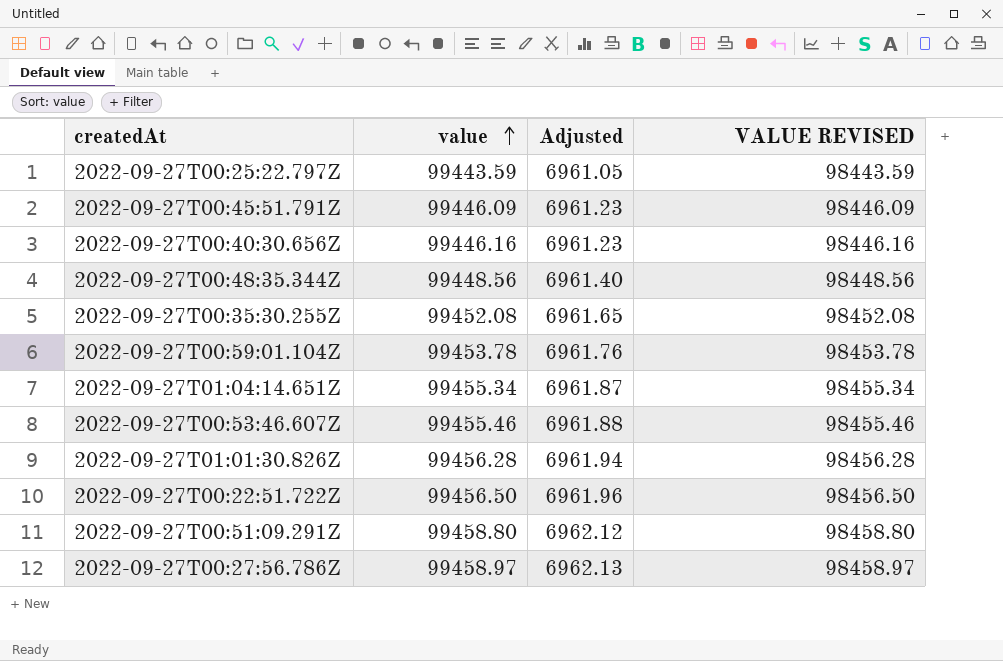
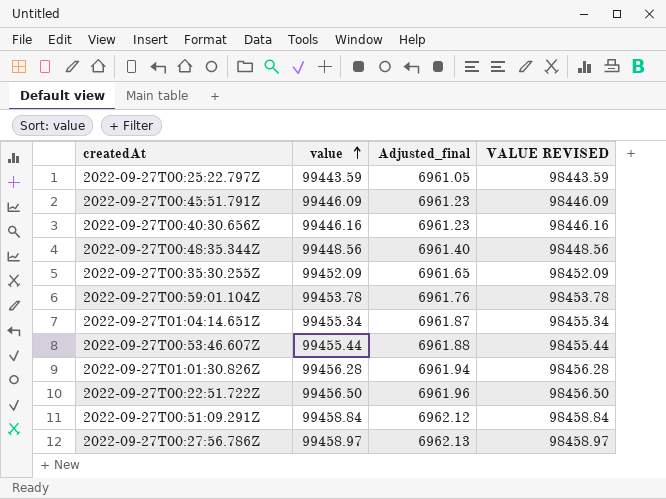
column name: Adjusted -> Adjusted_final
2022-09-27T00:35:30.255Z | value: 99452.08 -> 99452.09
2022-09-27T00:35:30.255Z | VALUE REVISED: 98452.08 -> 98452.09
2022-09-27T00:53:46.607Z | value: 99455.46 -> 99455.44
2022-09-27T00:53:46.607Z | VALUE REVISED: 98455.46 -> 98455.44
2022-09-27T00:51:09.291Z | value: 99458.80 -> 99458.84
2022-09-27T00:51:09.291Z | VALUE REVISED: 98458.80 -> 98458.84

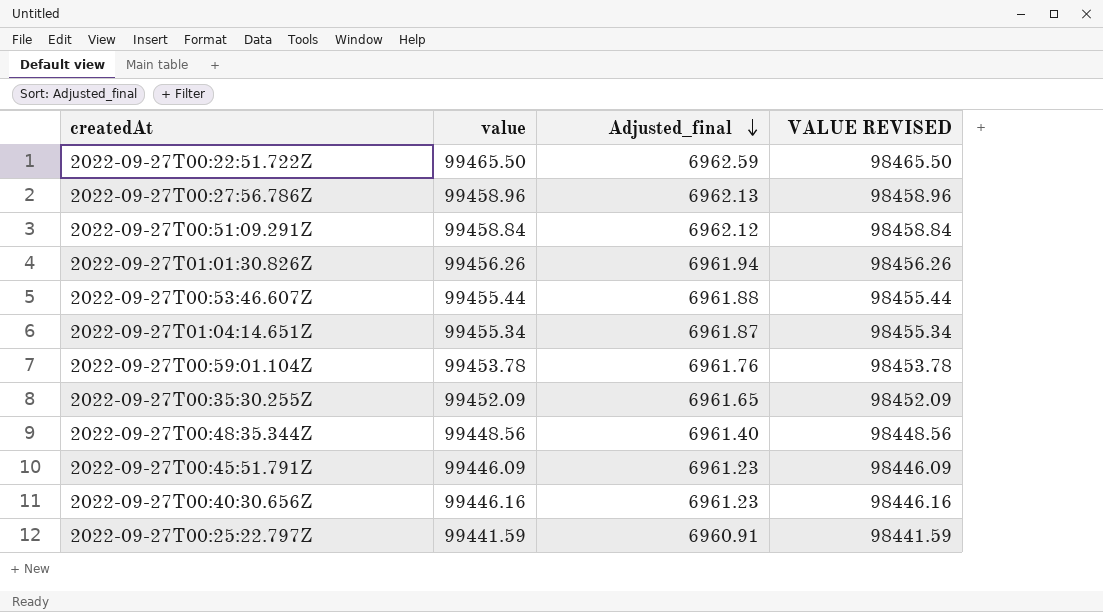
row order: value ascending -> Adjusted_final descending
2022-09-27T00:22:51.722Z | value: 99456.50 -> 99465.50
2022-09-27T00:22:51.722Z | Adjusted_final: 6961.96 -> 6962.59
2022-09-27T00:22:51.722Z | VALUE REVISED: 98456.50 -> 98465.50
2022-09-27T00:27:56.786Z | value: 99458.97 -> 99458.96
2022-09-27T00:27:56.786Z | VALUE REVISED: 98458.97 -> 98458.96
2022-09-27T01:01:30.826Z | value: 99456.28 -> 99456.26
2022-09-27T01:01:30.826Z | VALUE REVISED: 98456.28 -> 98456.26
2022-09-27T00:25:22.797Z | value: 99443.59 -> 99441.59
2022-09-27T00:25:22.797Z | Adjusted_final: 6961.05 -> 6960.91
2022-09-27T00:25:22.797Z | VALUE REVISED: 98443.59 -> 98441.59

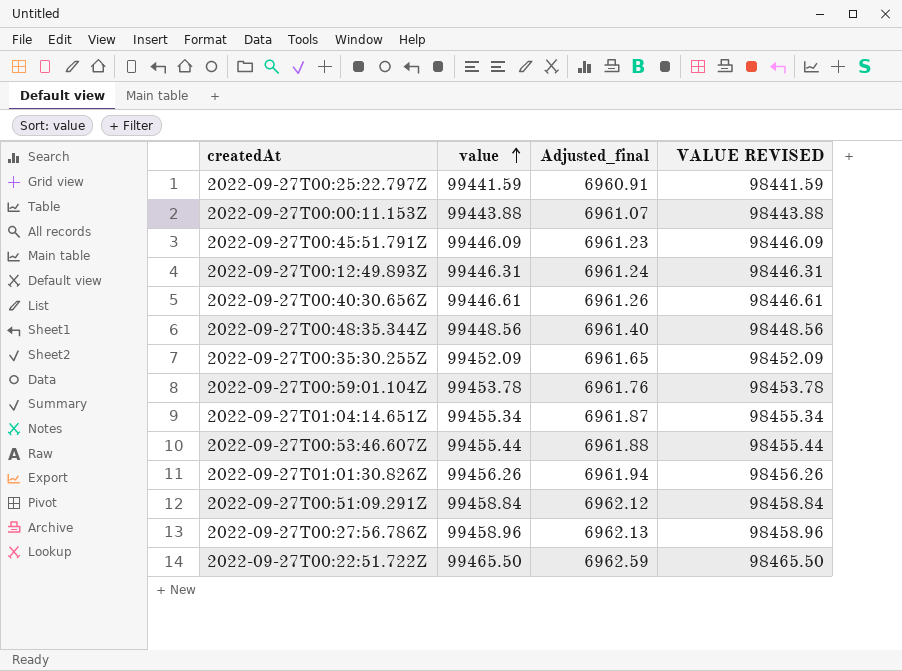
row order: Adjusted_final descending -> value ascending
row 2022-09-27T00:00:11.153Z: none -> 99443.88 | 6961.07 | 98443.88
row 2022-09-27T00:12:49.893Z: none -> 99446.31 | 6961.24 | 98446.31
2022-09-27T00:40:30.656Z | value: 99446.16 -> 99446.61
2022-09-27T00:40:30.656Z | Adjusted_final: 6961.23 -> 6961.26
2022-09-27T00:40:30.656Z | VALUE REVISED: 98446.16 -> 98446.61

